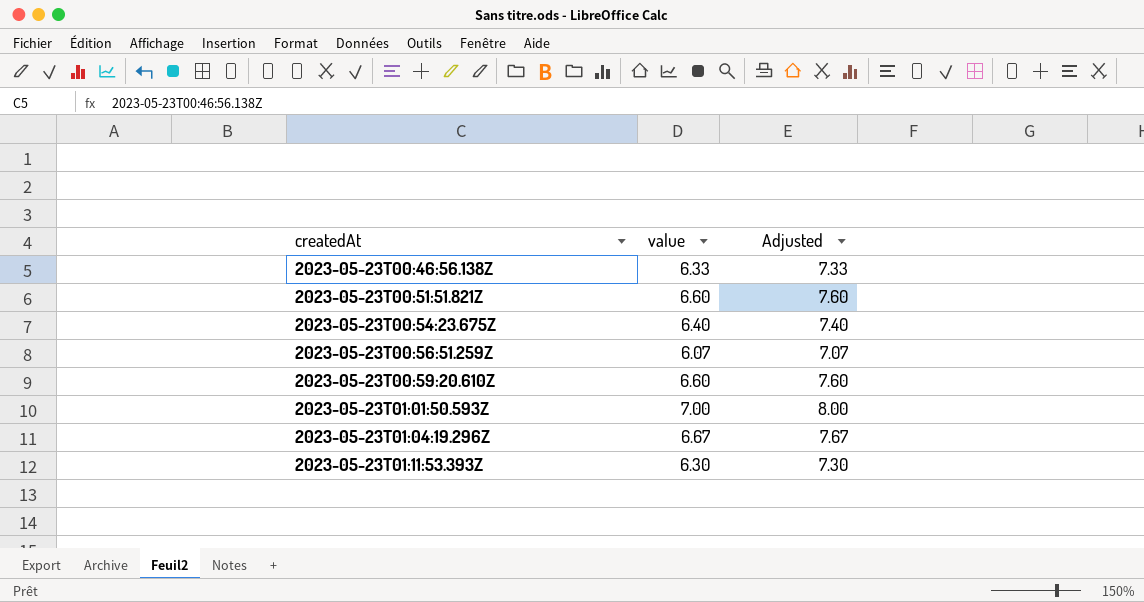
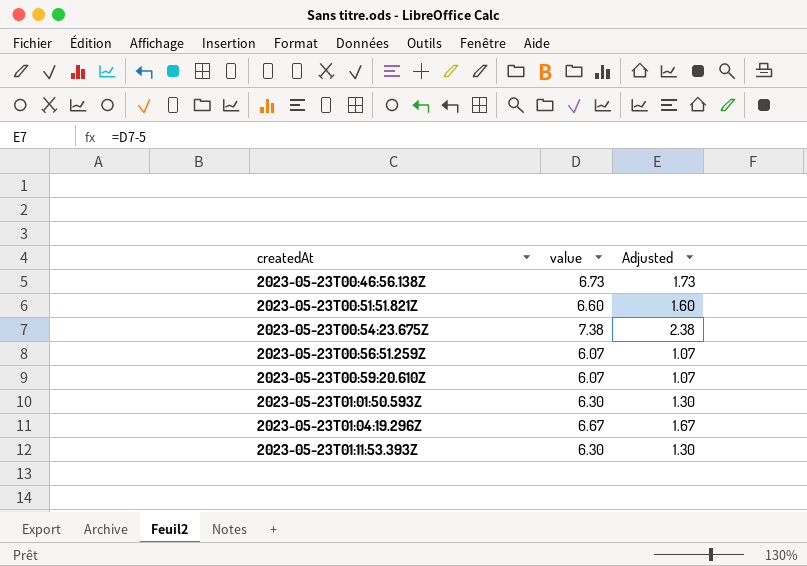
column Adjusted | formula: [value] + 1 -> [value] - 5
2023-05-23T00:46:56.138Z | value: 6.33 -> 6.73
2023-05-23T00:54:23.675Z | value: 6.40 -> 7.38
2023-05-23T00:59:20.610Z | value: 6.60 -> 6.07
2023-05-23T01:01:50.593Z | value: 7.00 -> 6.30

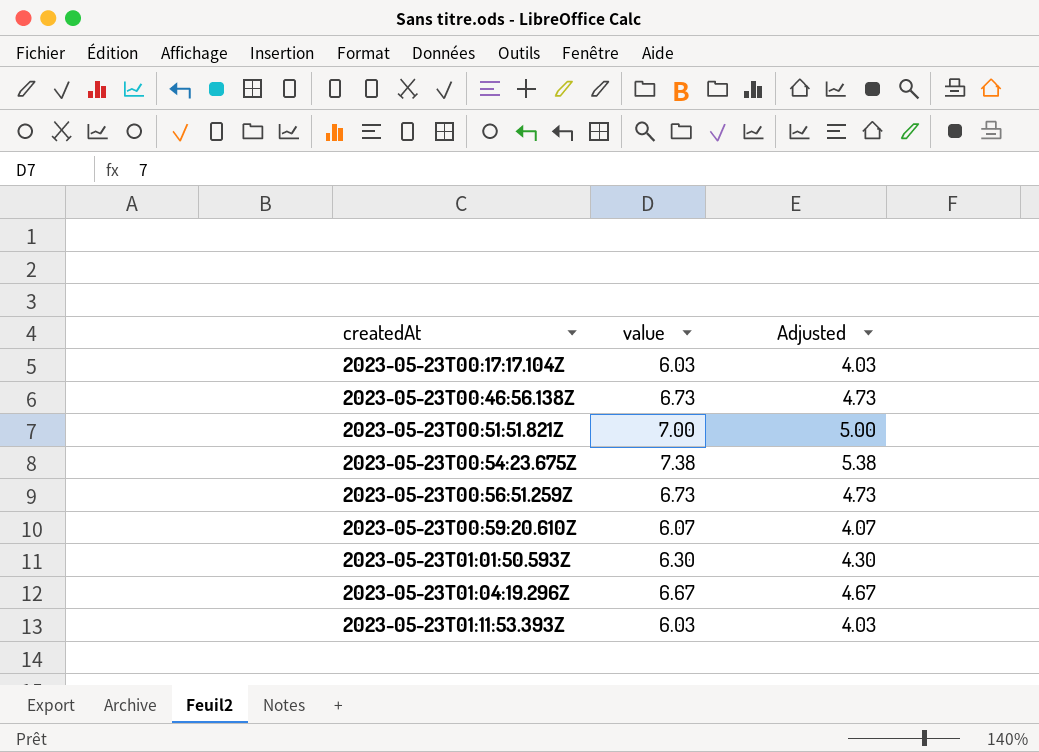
column Adjusted | formula: [value] - 5 -> [value] - 2
row 2023-05-23T00:17:17.104Z: none -> 6.03 | 4.03
2023-05-23T00:51:51.821Z | value: 6.60 -> 7.00
2023-05-23T00:56:51.259Z | value: 6.07 -> 6.73
2023-05-23T01:11:53.393Z | value: 6.30 -> 6.03

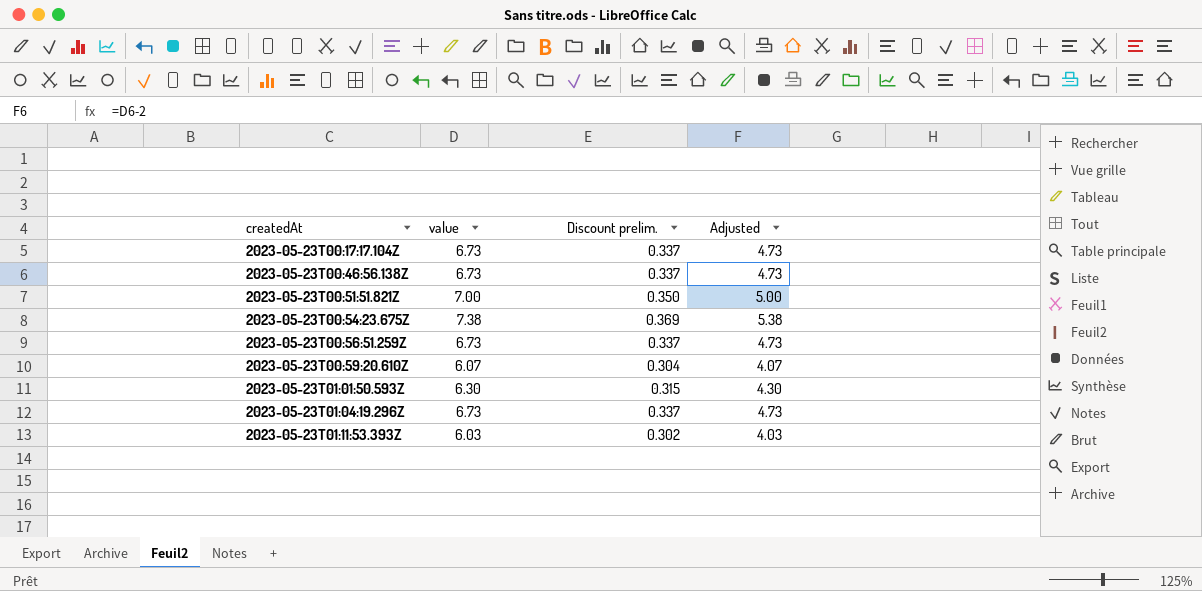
column Discount prelim. | formula: none -> [value] * 0.05
2023-05-23T00:17:17.104Z | value: 6.03 -> 6.73
2023-05-23T00:17:17.104Z | Adjusted: 4.03 -> 4.73
2023-05-23T01:04:19.296Z | value: 6.67 -> 6.73
2023-05-23T01:04:19.296Z | Adjusted: 4.67 -> 4.73

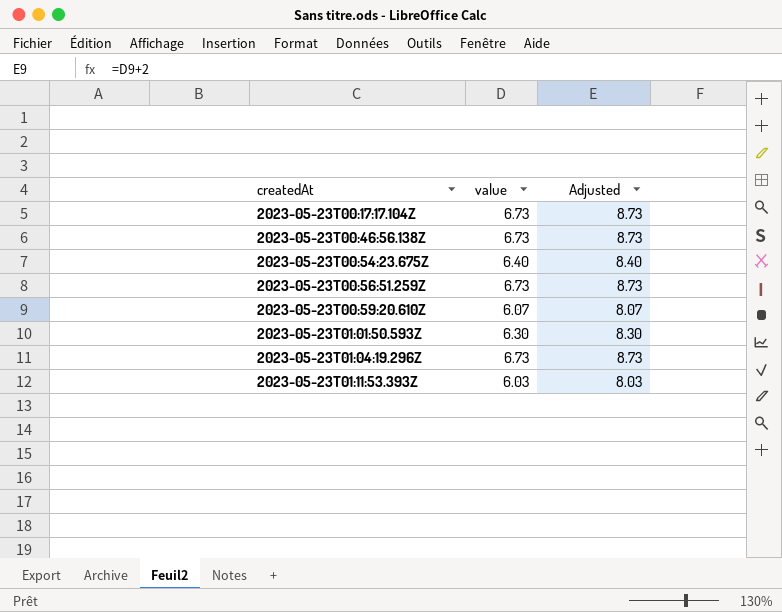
column Discount prelim. | formula: [value] * 0.05 -> none
column Adjusted | formula: [value] - 2 -> [value] + 2
row 2023-05-23T00:51:51.821Z: 7.00 | 0.350 | 5.00 -> none
2023-05-23T00:54:23.675Z | value: 7.38 -> 6.40

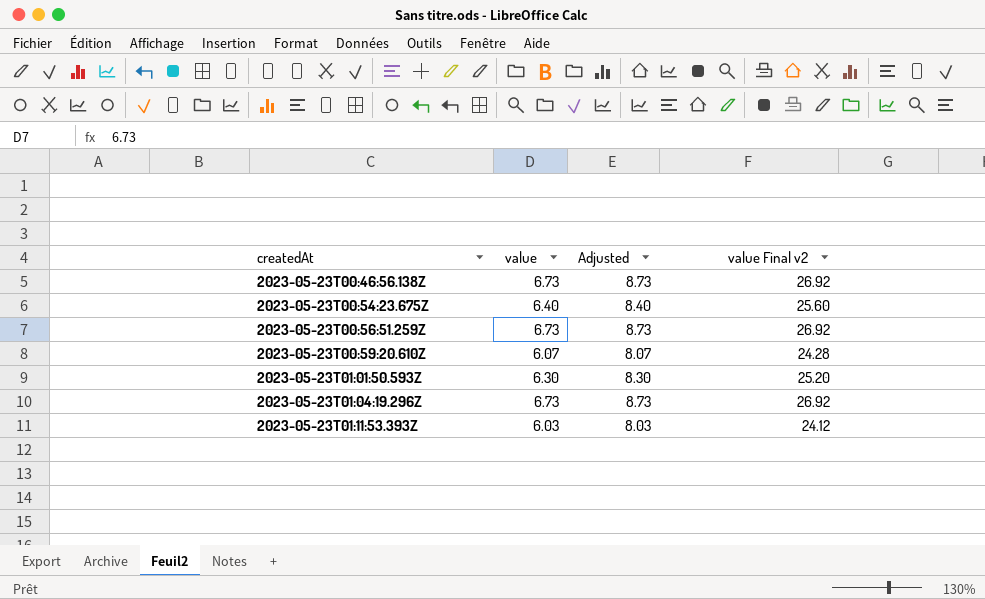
column value Final v2 | formula: none -> [value] * 4
row 2023-05-23T00:17:17.104Z: 6.73 | 8.73 -> none

